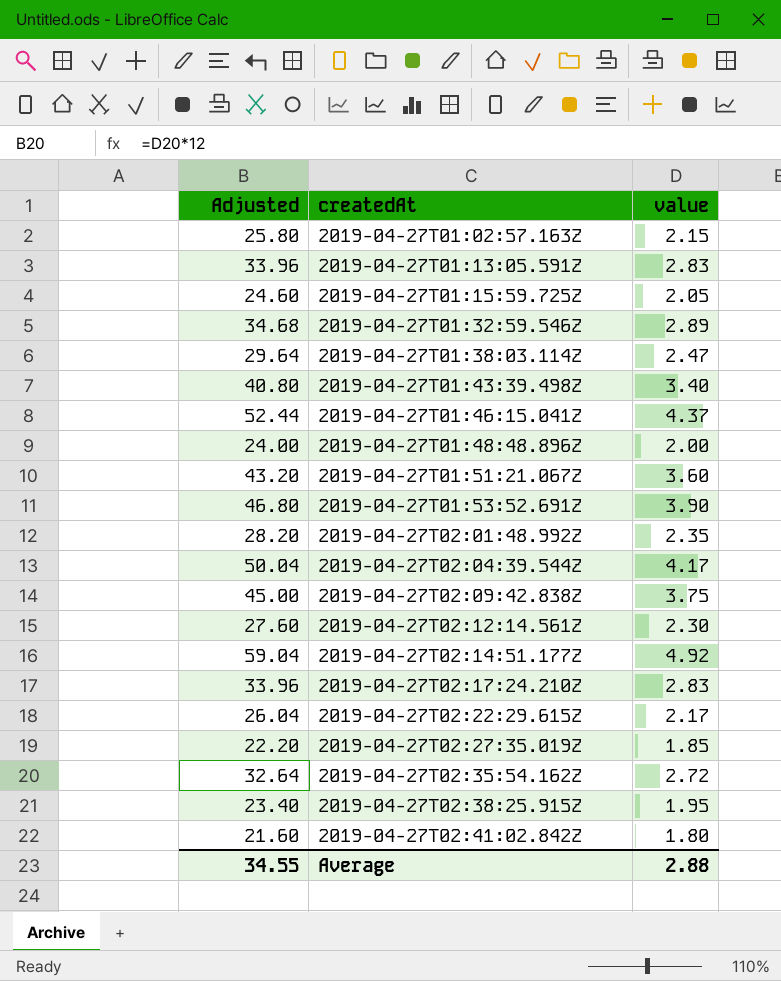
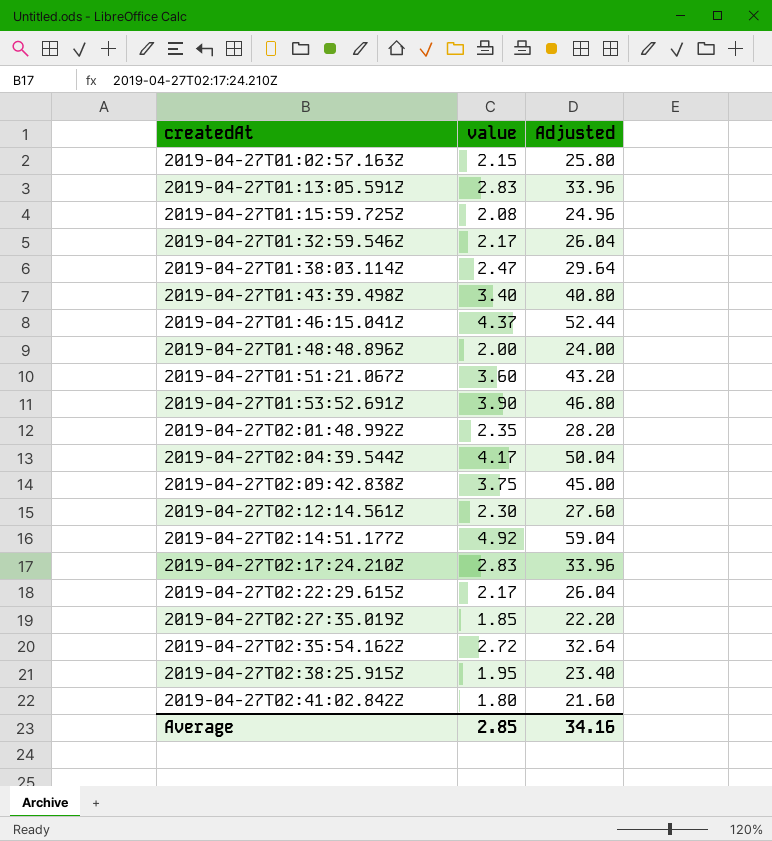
column Adjusted | position: 1 -> 3
2019-04-27T01:15:59.725Z | value: 2.05 -> 2.08
2019-04-27T01:15:59.725Z | Adjusted: 24.60 -> 24.96
2019-04-27T01:32:59.546Z | value: 2.89 -> 2.17
2019-04-27T01:32:59.546Z | Adjusted: 34.68 -> 26.04
Average | value: 2.88 -> 2.85
Average | Adjusted: 34.55 -> 34.16

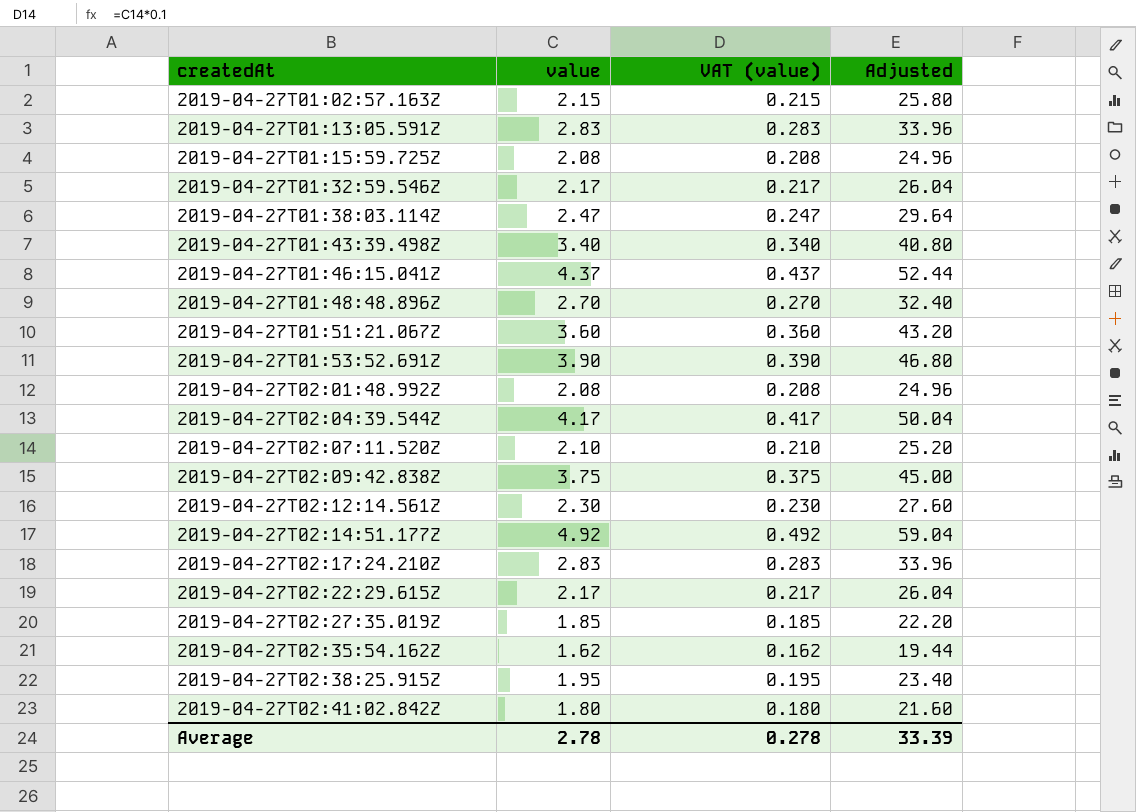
column VAT (value) | formula: none -> [value] * 0.1
2019-04-27T01:48:48.896Z | value: 2.00 -> 2.70
2019-04-27T01:48:48.896Z | Adjusted: 24.00 -> 32.40
2019-04-27T02:01:48.992Z | value: 2.35 -> 2.08
2019-04-27T02:01:48.992Z | Adjusted: 28.20 -> 24.96
row 2019-04-27T02:07:11.520Z: none -> 2.10 | 0.210 | 25.20
2019-04-27T02:35:54.162Z | value: 2.72 -> 1.62
2019-04-27T02:35:54.162Z | Adjusted: 32.64 -> 19.44
Average | value: 2.85 -> 2.78
Average | Adjusted: 34.16 -> 33.39

